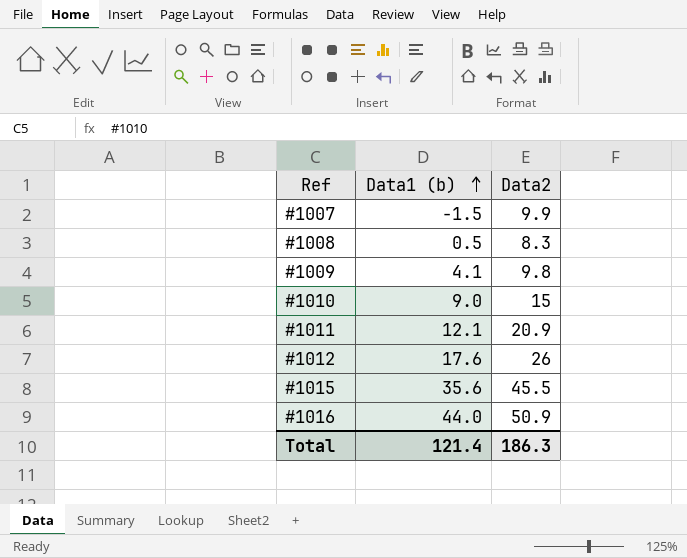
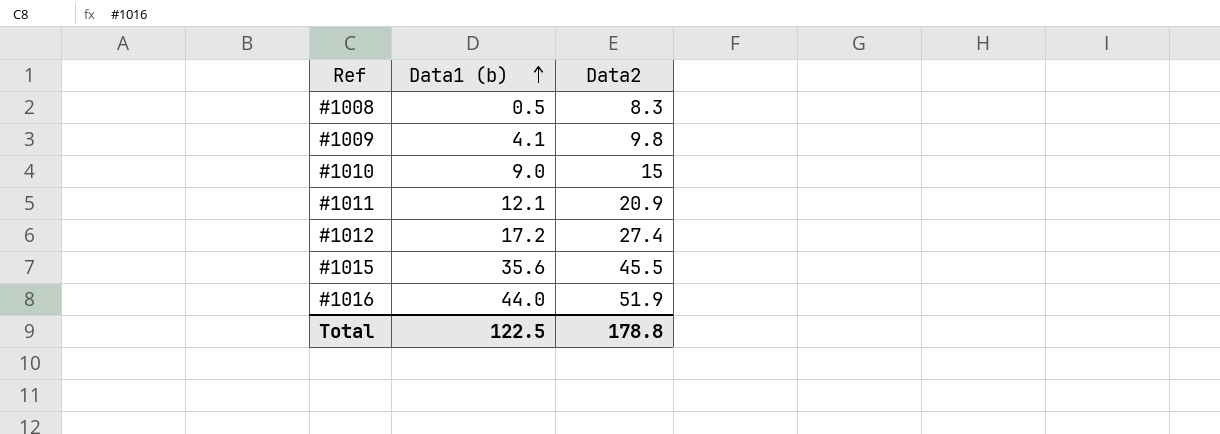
row #1007: -1.5 | 9.9 -> none
#1012 | Data1 (b): 17.6 -> 17.2
#1012 | Data2: 26 -> 27.4
#1016 | Data2: 50.9 -> 51.9
Total | Data1 (b): 121.4 -> 122.5
Total | Data2: 186.3 -> 178.8

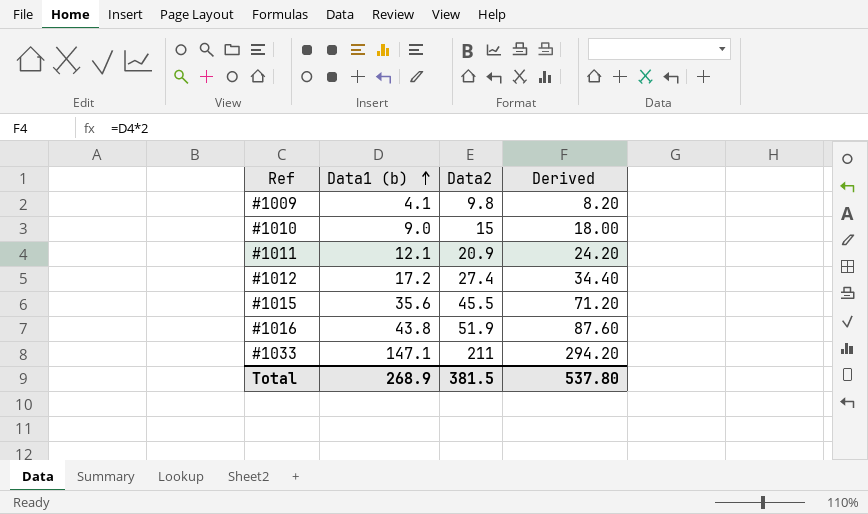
column Derived | formula: none -> [Data1 (b)] * 2
row #1008: 0.5 | 8.3 -> none
#1016 | Data1 (b): 44.0 -> 43.8
row #1033: none -> 147.1 | 211 | 294.20
Total | Data1 (b): 122.5 -> 268.9
Total | Data2: 178.8 -> 381.5

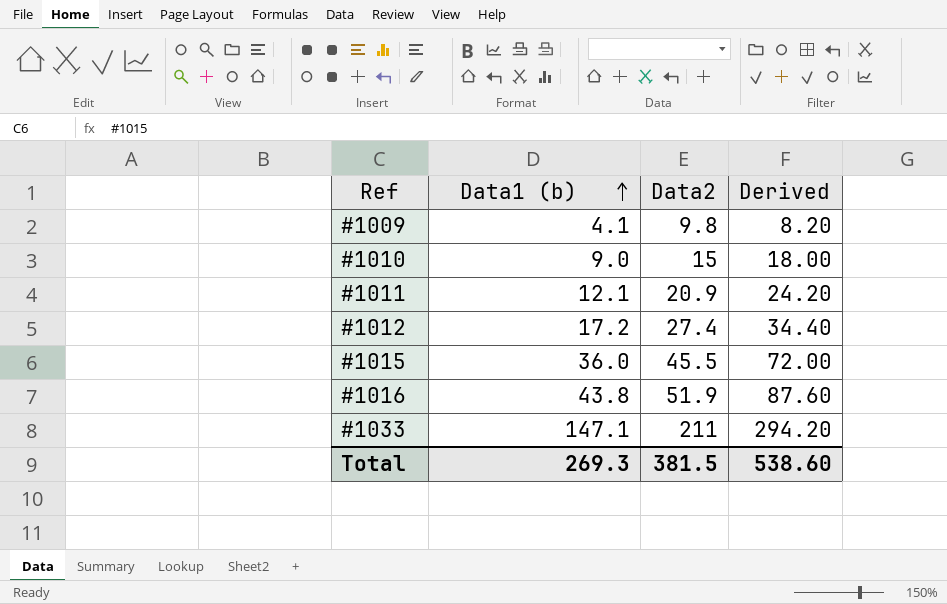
#1015 | Data1 (b): 35.6 -> 36.0
#1015 | Derived: 71.20 -> 72.00
Total | Data1 (b): 268.9 -> 269.3
Total | Derived: 537.80 -> 538.60

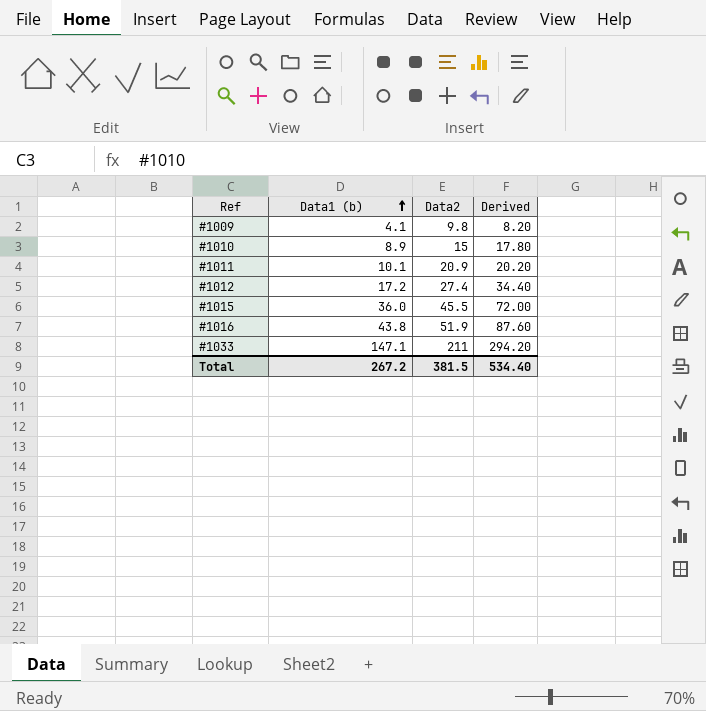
#1010 | Data1 (b): 9.0 -> 8.9
#1010 | Derived: 18.00 -> 17.80
#1011 | Data1 (b): 12.1 -> 10.1
#1011 | Derived: 24.20 -> 20.20
Total | Data1 (b): 269.3 -> 267.2
Total | Derived: 538.60 -> 534.40

